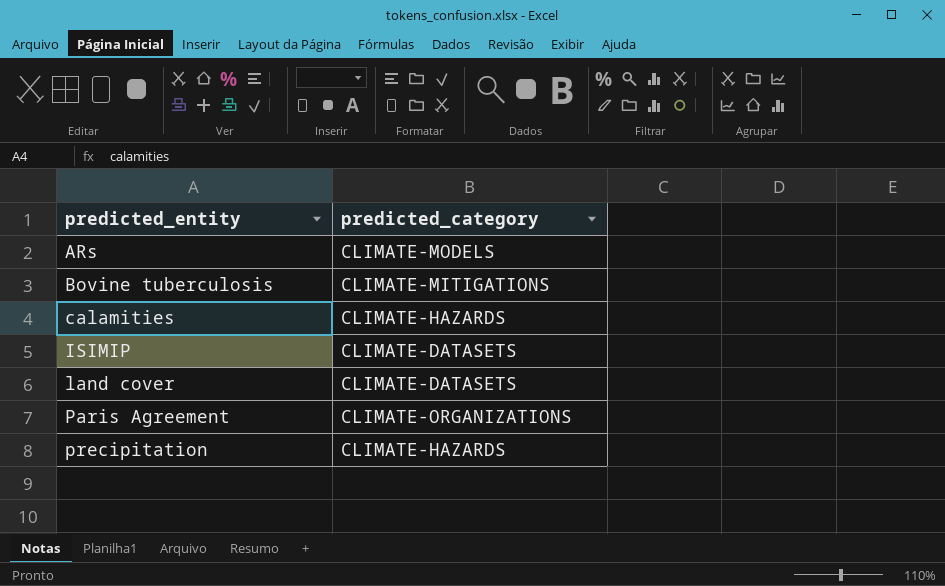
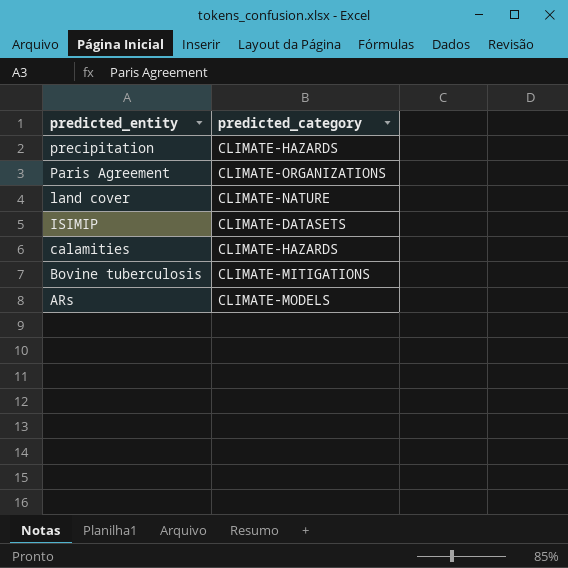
row order: predicted_entity ascending -> predicted_entity descending
land cover | predicted_category: CLIMATE-DATASETS -> CLIMATE-NATURE

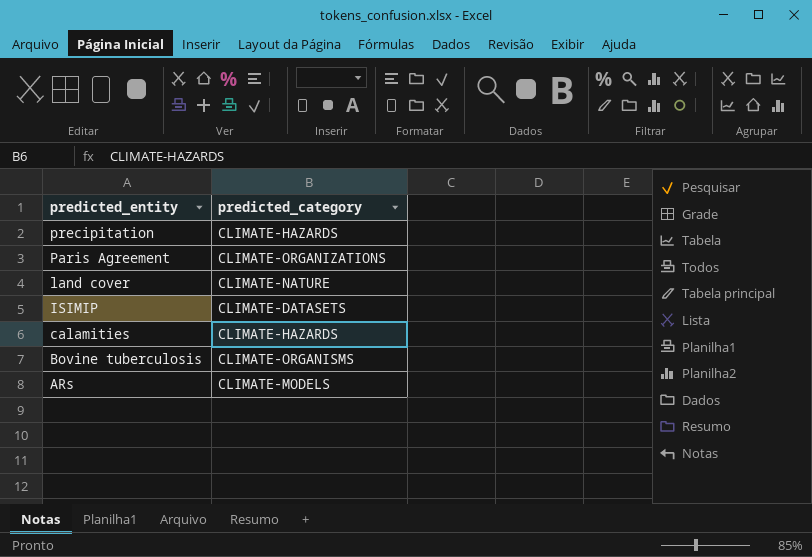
Bovine tuberculosis | predicted_category: CLIMATE-MITIGATIONS -> CLIMATE-ORGANISMS

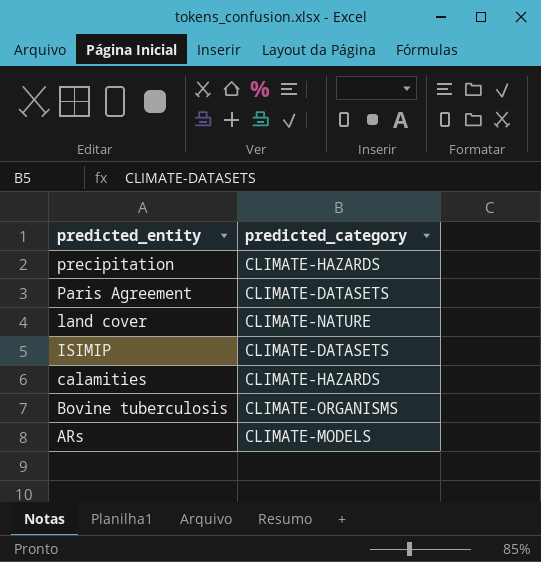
Paris Agreement | predicted_category: CLIMATE-ORGANIZATIONS -> CLIMATE-DATASETS

